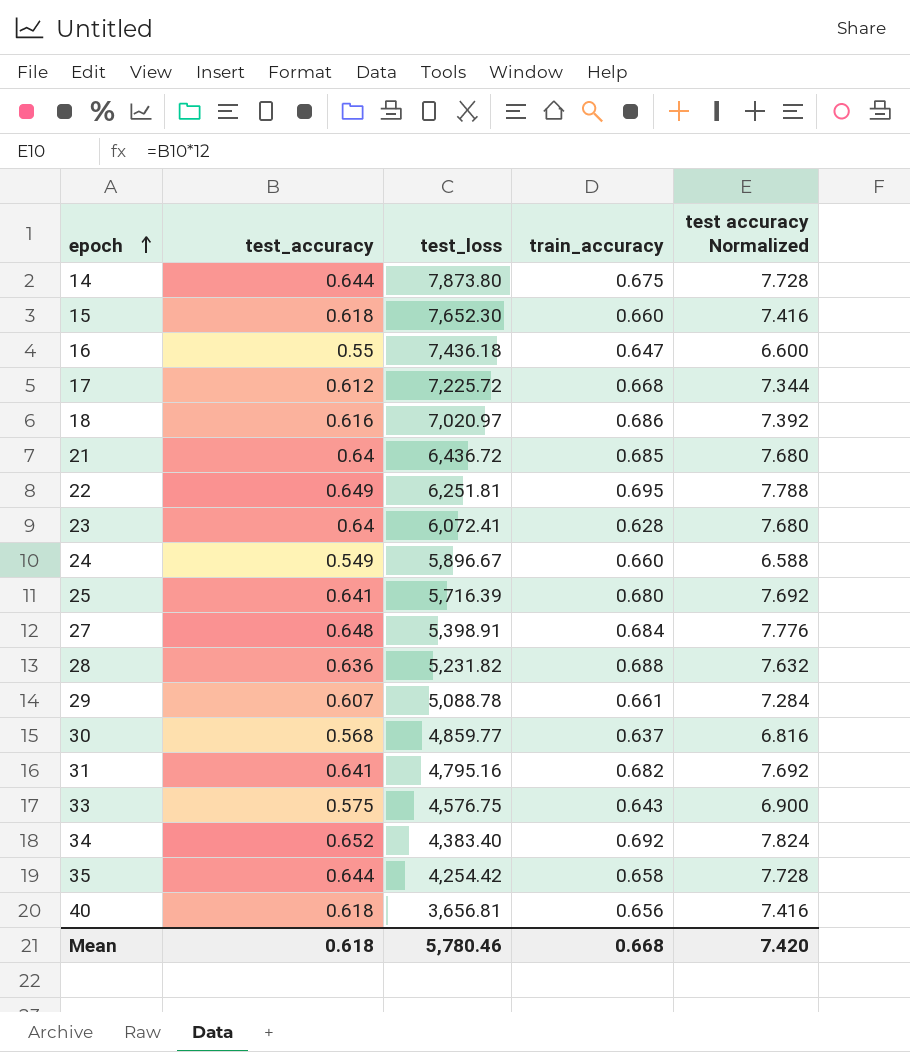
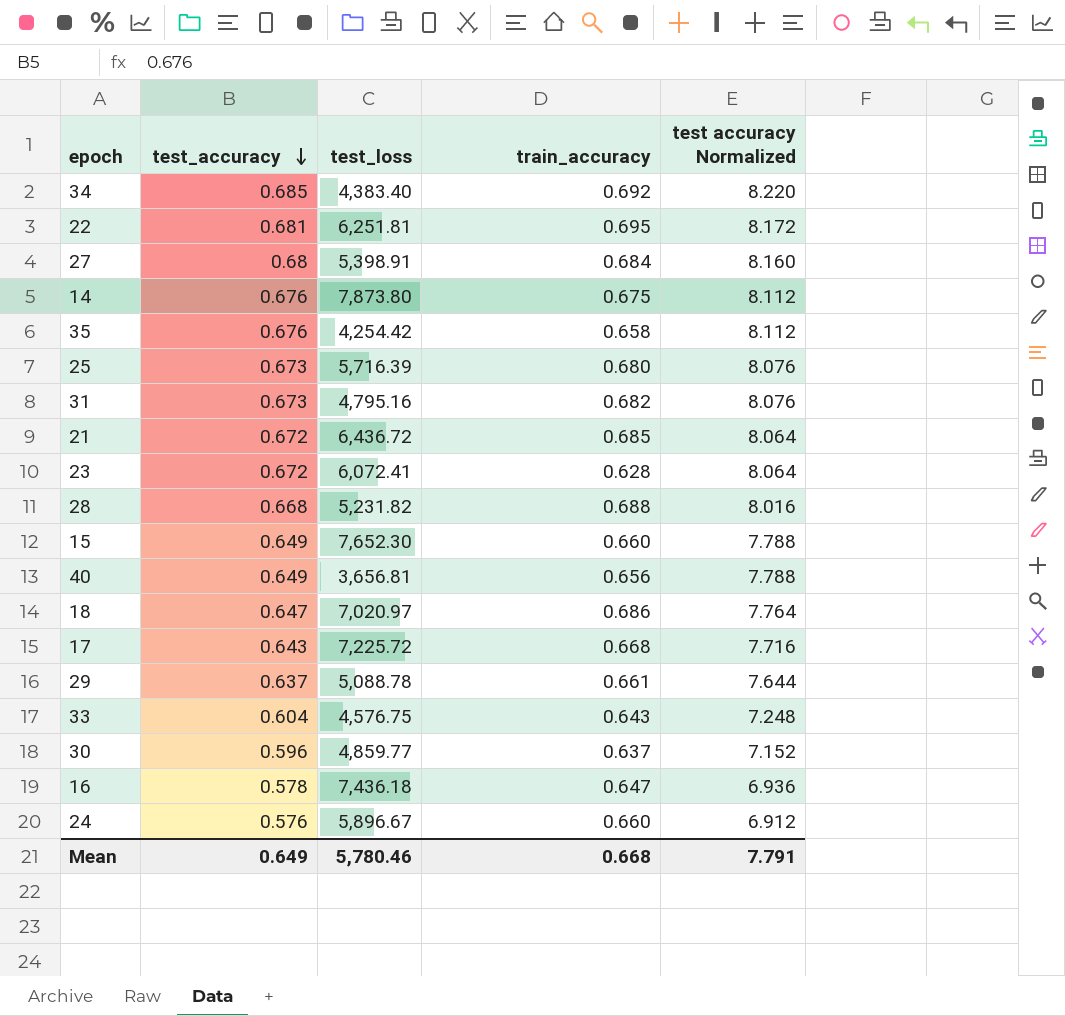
row order: epoch ascending -> test_accuracy descending
34 | test_accuracy: 0.652 -> 0.685
34 | test accuracy Normalized: 7.824 -> 8.220
22 | test_accuracy: 0.649 -> 0.681
22 | test accuracy Normalized: 7.788 -> 8.172
27 | test_accuracy: 0.648 -> 0.68
27 | test accuracy Normalized: 7.776 -> 8.160
14 | test_accuracy: 0.644 -> 0.676
14 | test accuracy Normalized: 7.728 -> 8.112
35 | test_accuracy: 0.644 -> 0.676
35 | test accuracy Normalized: 7.728 -> 8.112
25 | test_accuracy: 0.641 -> 0.673
25 | test accuracy Normalized: 7.692 -> 8.076
31 | test_accuracy: 0.641 -> 0.673
31 | test accuracy Normalized: 7.692 -> 8.076
21 | test_accuracy: 0.64 -> 0.672
21 | test accuracy Normalized: 7.680 -> 8.064
23 | test_accuracy: 0.64 -> 0.672
23 | test accuracy Normalized: 7.680 -> 8.064
28 | test_accuracy: 0.636 -> 0.668
28 | test accuracy Normalized: 7.632 -> 8.016
15 | test_accuracy: 0.618 -> 0.649
15 | test accuracy Normalized: 7.416 -> 7.788
40 | test_accuracy: 0.618 -> 0.649
40 | test accuracy Normalized: 7.416 -> 7.788
18 | test_accuracy: 0.616 -> 0.647
18 | test accuracy Normalized: 7.392 -> 7.764
17 | test_accuracy: 0.612 -> 0.643
17 | test accuracy Normalized: 7.344 -> 7.716
29 | test_accuracy: 0.607 -> 0.637
29 | test accuracy Normalized: 7.284 -> 7.644
33 | test_accuracy: 0.575 -> 0.604
33 | test accuracy Normalized: 6.900 -> 7.248
30 | test_accuracy: 0.568 -> 0.596
30 | test accuracy Normalized: 6.816 -> 7.152
16 | test_accuracy: 0.55 -> 0.578
16 | test accuracy Normalized: 6.600 -> 6.936
24 | test_accuracy: 0.549 -> 0.576
24 | test accuracy Normalized: 6.588 -> 6.912
Mean | test_accuracy: 0.618 -> 0.649
Mean | test accuracy Normalized: 7.420 -> 7.791

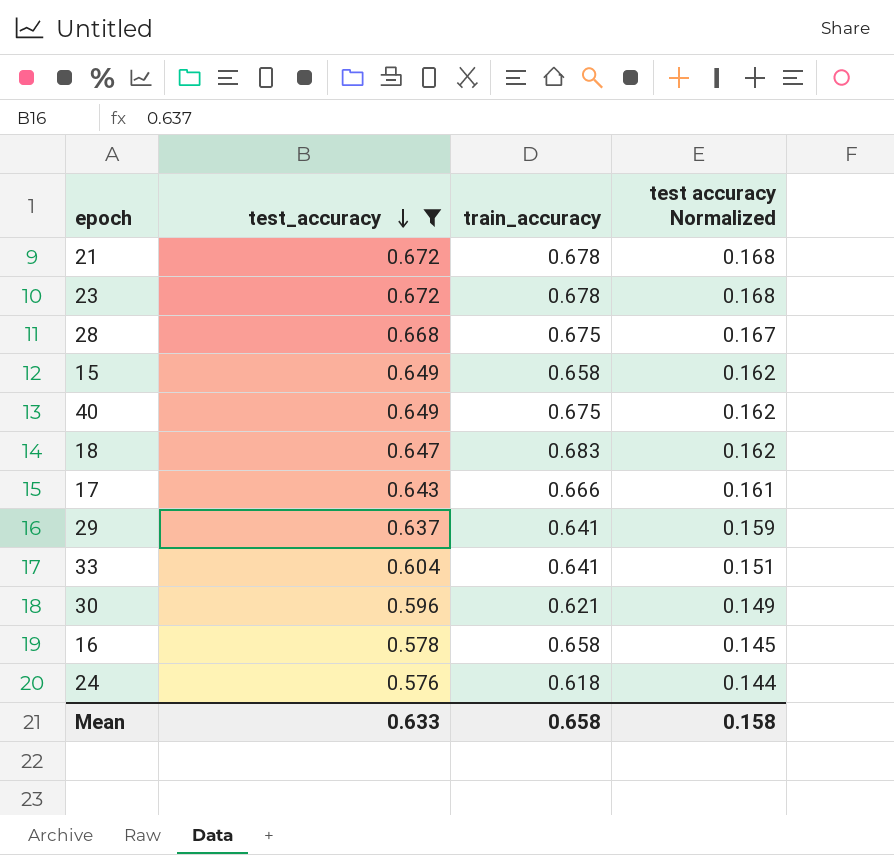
filter: none -> test_accuracy <= 0.672
column test_loss | position: 3 -> none
column test accuracy Normalized | formula: [test_accuracy] * 12 -> [test_accuracy] * 0.25
21 | train_accuracy: 0.685 -> 0.678
23 | train_accuracy: 0.628 -> 0.678
28 | train_accuracy: 0.688 -> 0.675
15 | train_accuracy: 0.660 -> 0.658
40 | train_accuracy: 0.656 -> 0.675
18 | train_accuracy: 0.686 -> 0.683
17 | train_accuracy: 0.668 -> 0.666
29 | train_accuracy: 0.661 -> 0.641
33 | train_accuracy: 0.643 -> 0.641
30 | train_accuracy: 0.637 -> 0.621
16 | train_accuracy: 0.647 -> 0.658
24 | train_accuracy: 0.660 -> 0.618
Mean | test_accuracy: 0.649 -> 0.633
Mean | train_accuracy: 0.668 -> 0.658
Mean | test accuracy Normalized: 7.791 -> 0.158

